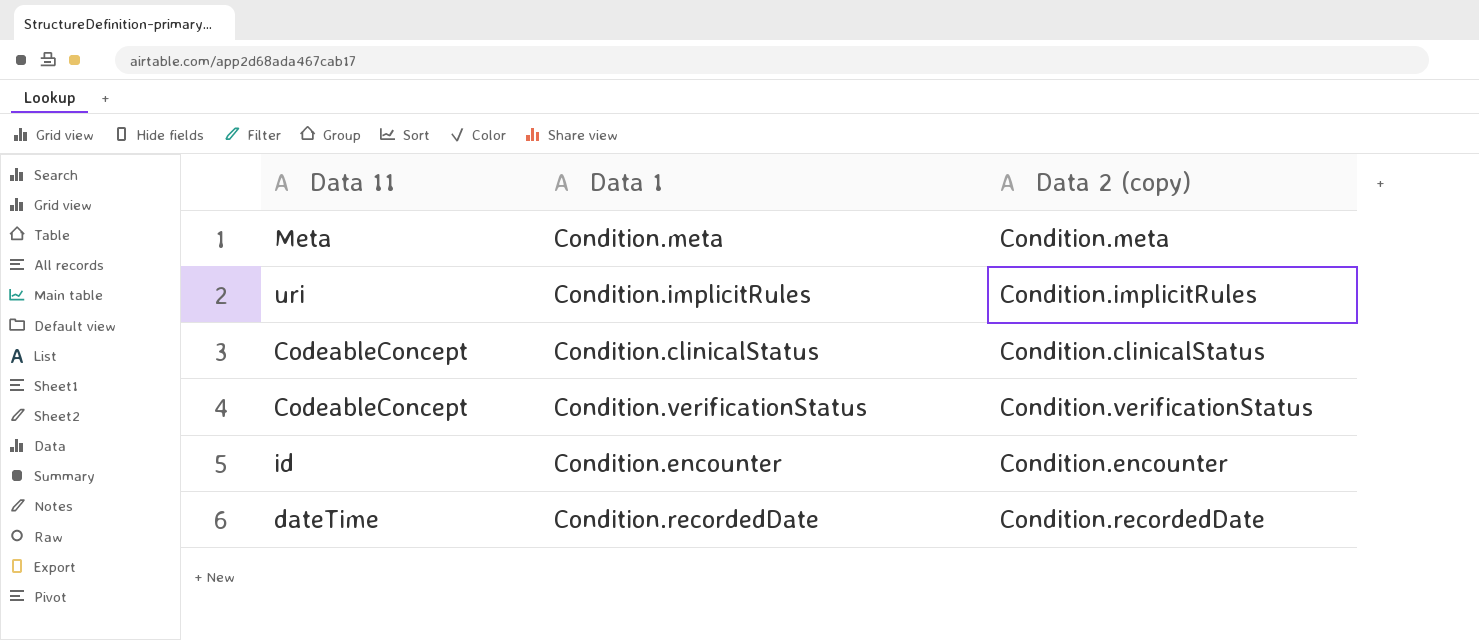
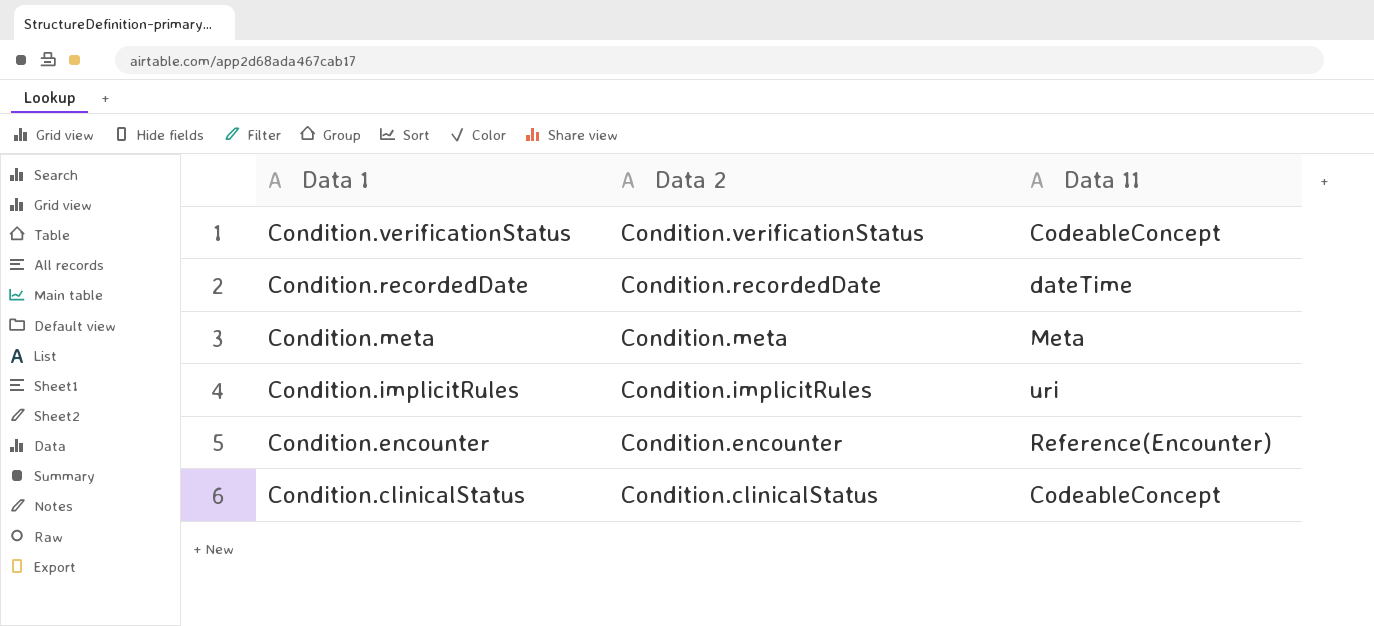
row order: none -> Data 1 descending
column name: Data 2 (copy) -> Data 2
column Data 11 | position: 1 -> 3
Condition.encounter | Data 11: id -> Reference(Encounter)

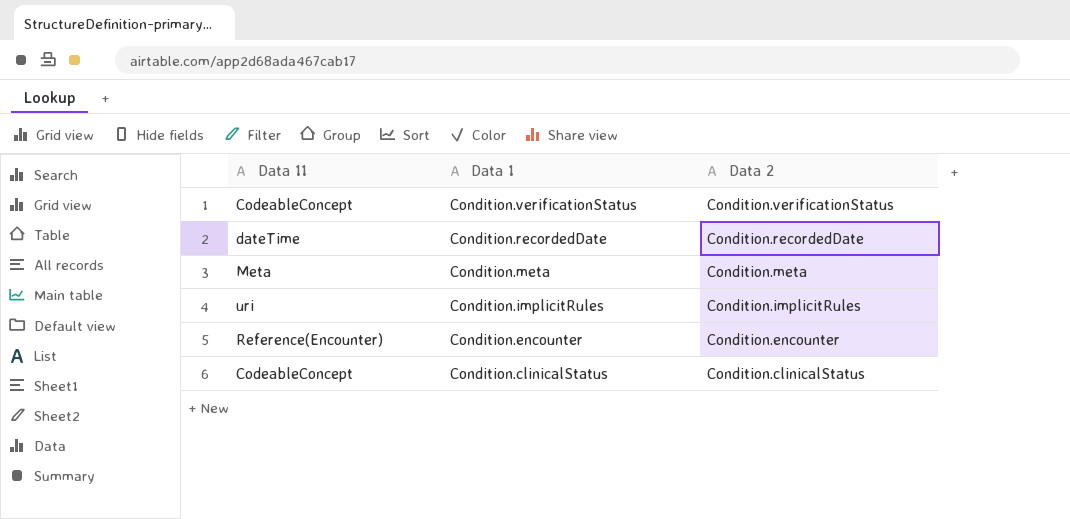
column Data 11 | position: 3 -> 1

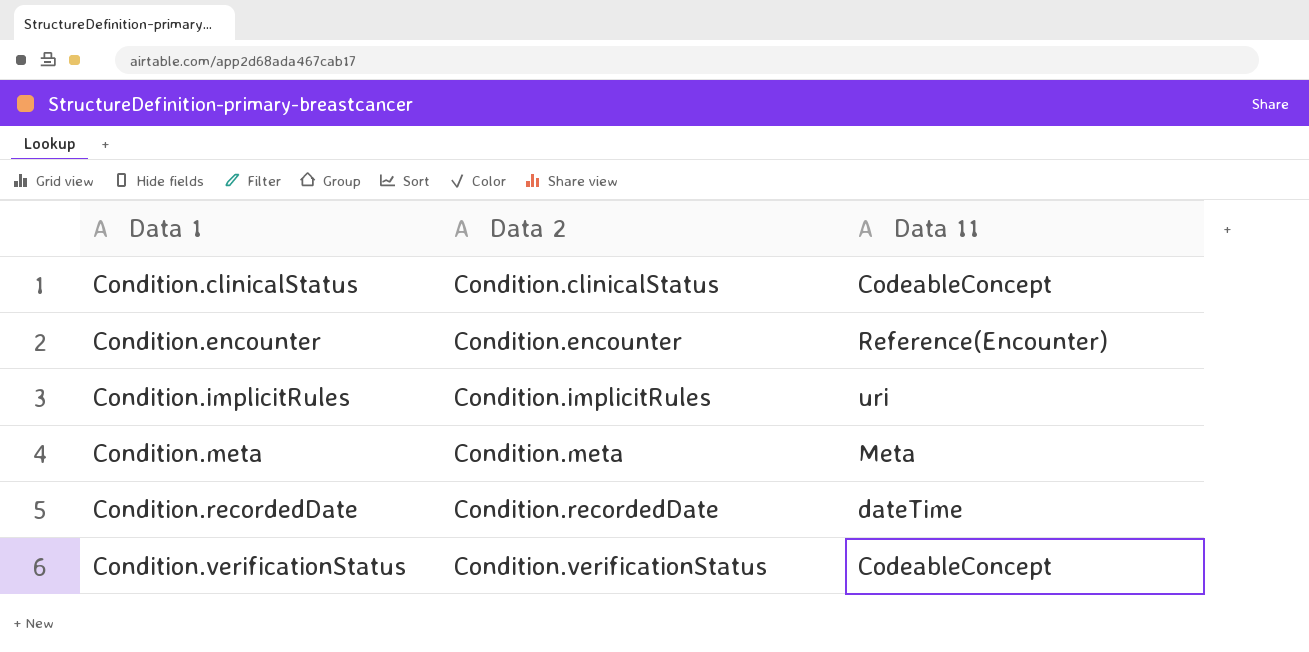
row order: Data 1 descending -> Data 1 ascending
column Data 11 | position: 1 -> 3

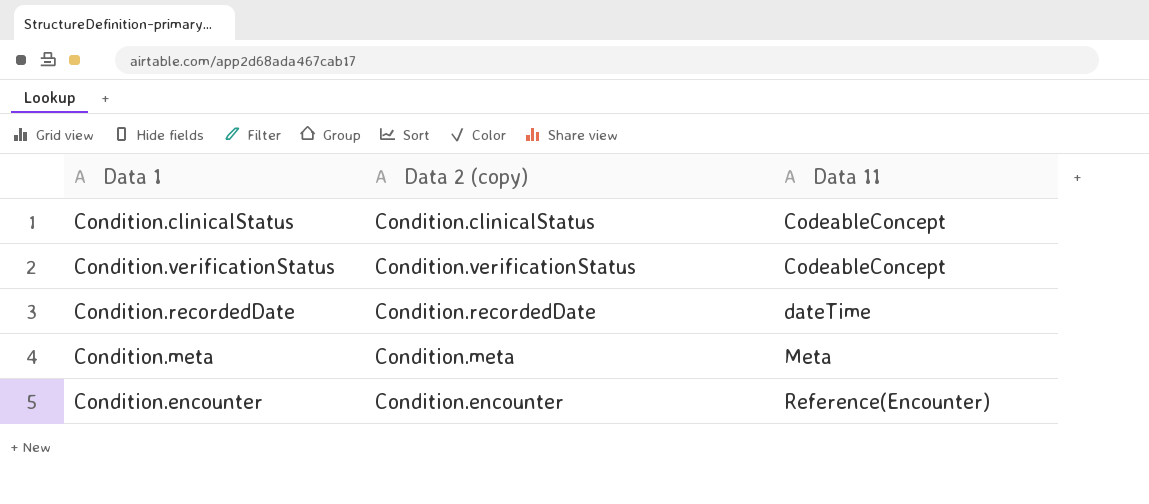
row order: Data 1 ascending -> Data 11 ascending
column name: Data 2 -> Data 2 (copy)
row Condition.implicitRules: Condition.implicitRules | uri -> none

